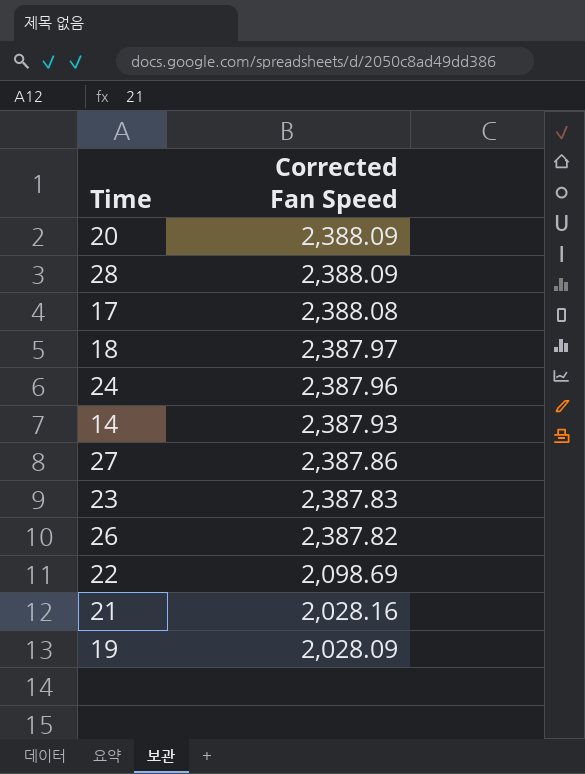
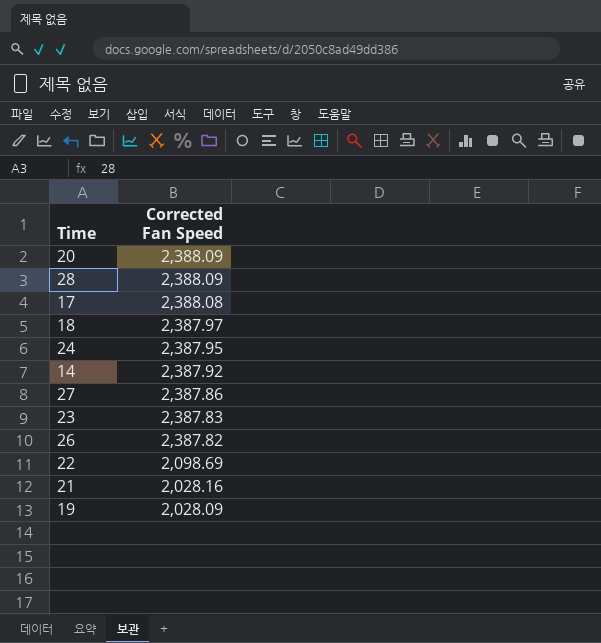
24 | Corrected Fan Speed: 2,387.96 -> 2,387.95
14 | Corrected Fan Speed: 2,387.93 -> 2,387.92

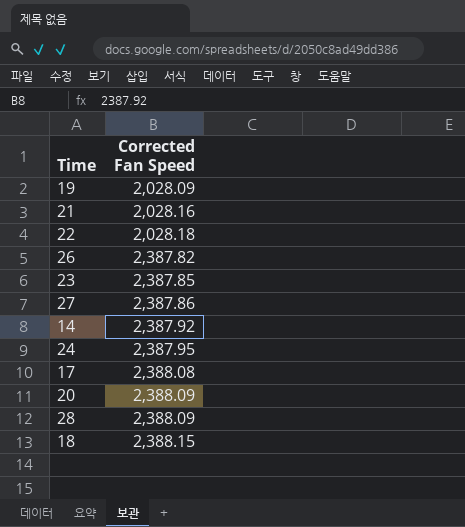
row order: Corrected Fan Speed descending -> Corrected Fan Speed ascending
22 | Corrected Fan Speed: 2,098.69 -> 2,028.18
23 | Corrected Fan Speed: 2,387.83 -> 2,387.85
18 | Corrected Fan Speed: 2,387.97 -> 2,388.15

